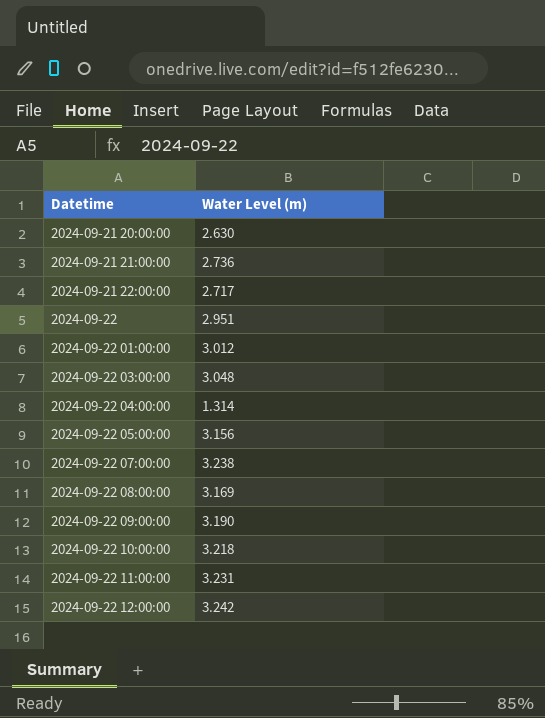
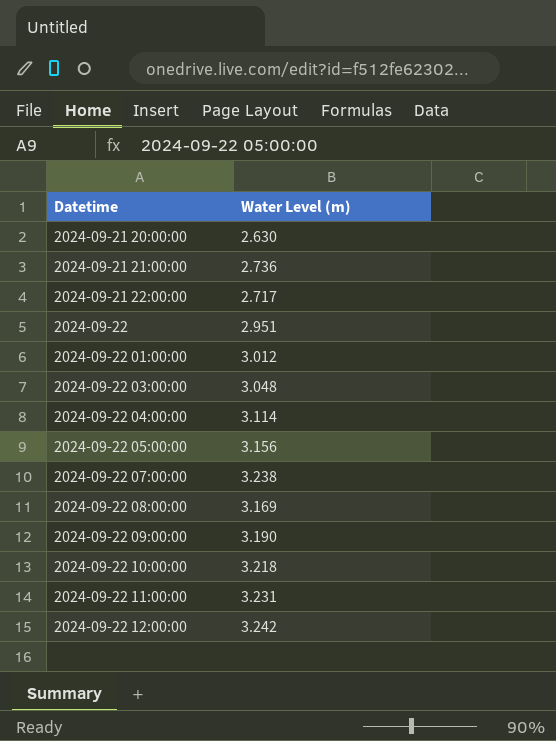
2024-09-22 04:00:00 | Water Level (m): 1.314 -> 3.114

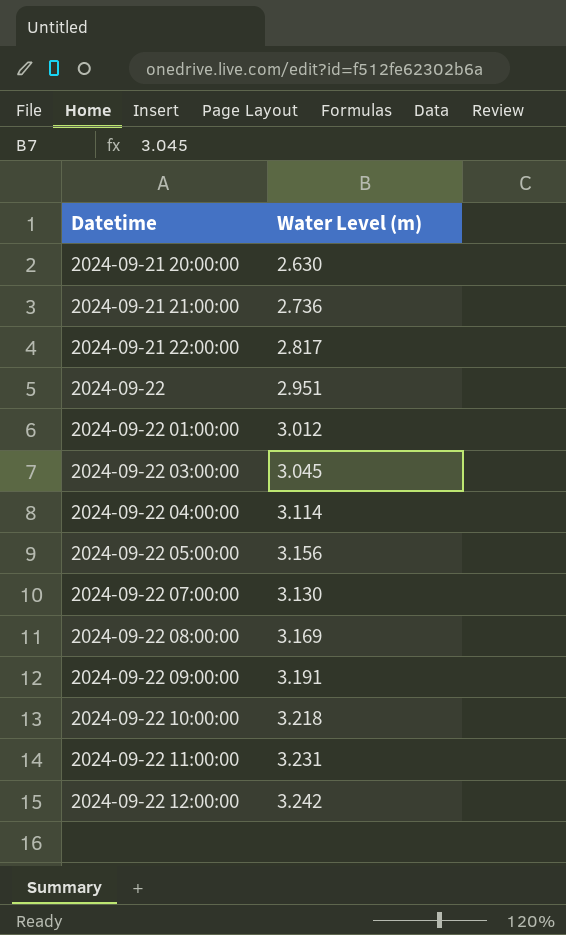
2024-09-21 22:00:00 | Water Level (m): 2.717 -> 2.817
2024-09-22 03:00:00 | Water Level (m): 3.048 -> 3.045
2024-09-22 07:00:00 | Water Level (m): 3.238 -> 3.130
2024-09-22 09:00:00 | Water Level (m): 3.190 -> 3.191

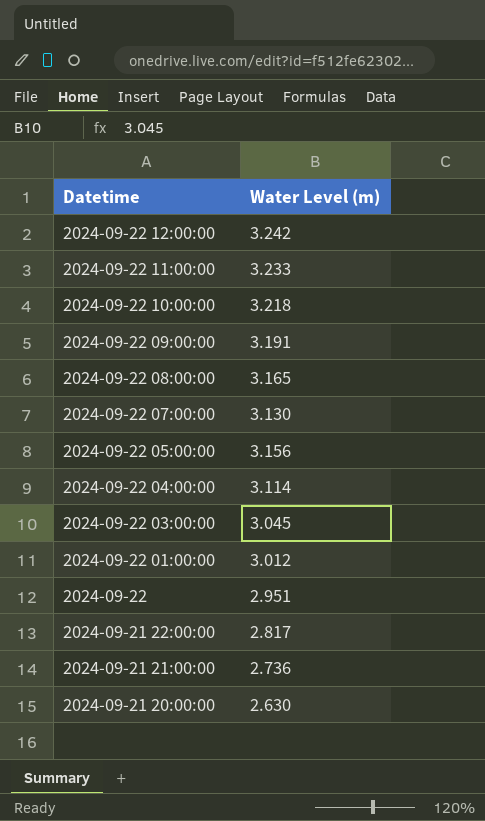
row order: Datetime ascending -> Datetime descending
2024-09-22 11:00:00 | Water Level (m): 3.231 -> 3.233
2024-09-22 08:00:00 | Water Level (m): 3.169 -> 3.165

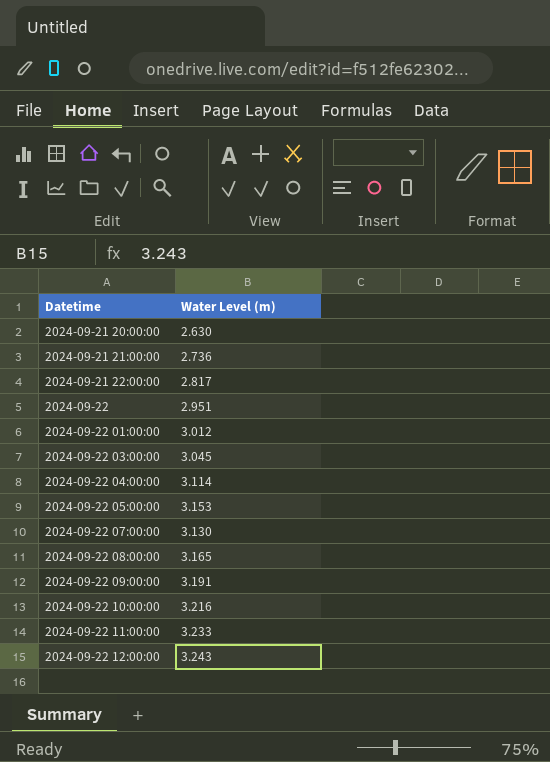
row order: Datetime descending -> Datetime ascending
2024-09-22 05:00:00 | Water Level (m): 3.156 -> 3.153
2024-09-22 10:00:00 | Water Level (m): 3.218 -> 3.216
2024-09-22 12:00:00 | Water Level (m): 3.242 -> 3.243

